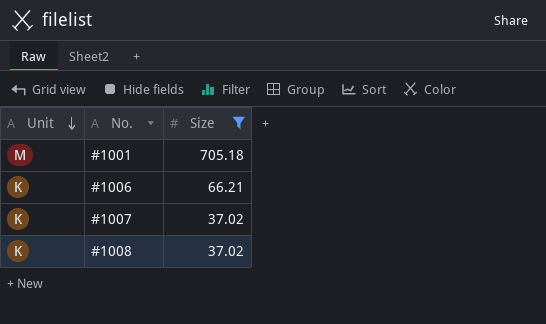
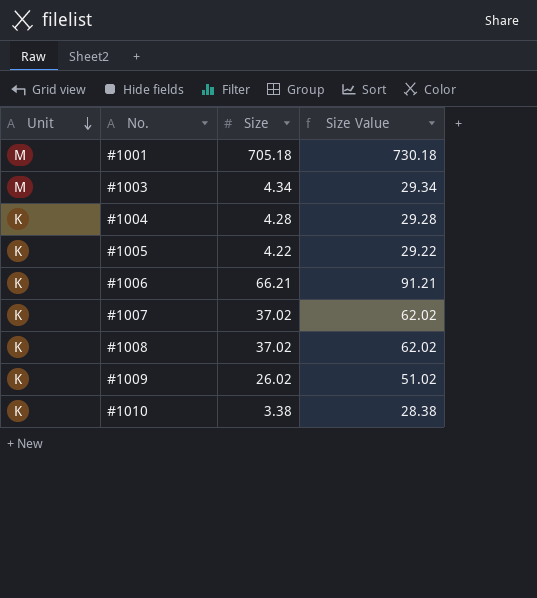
filter: Size >= 37.02 -> none
column Size Value | formula: none -> [Size] + 25

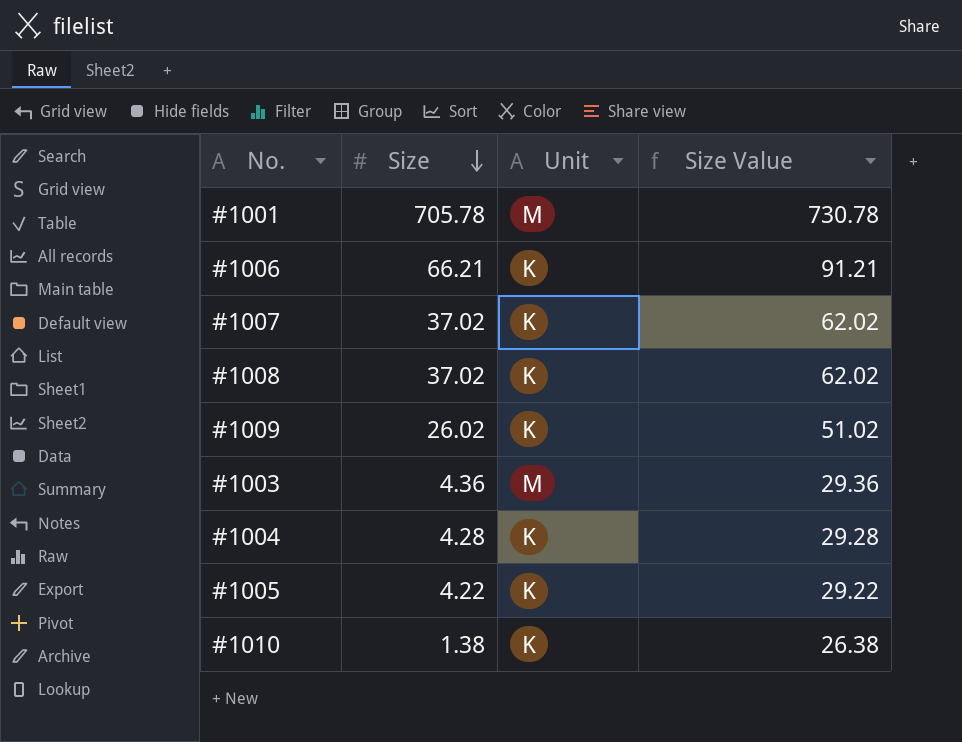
row order: Unit descending -> Size descending
column Unit | position: 1 -> 3
#1001 | Size: 705.18 -> 705.78
#1001 | Size Value: 730.18 -> 730.78
#1003 | Size: 4.34 -> 4.36
#1003 | Size Value: 29.34 -> 29.36
#1010 | Size: 3.38 -> 1.38
#1010 | Size Value: 28.38 -> 26.38

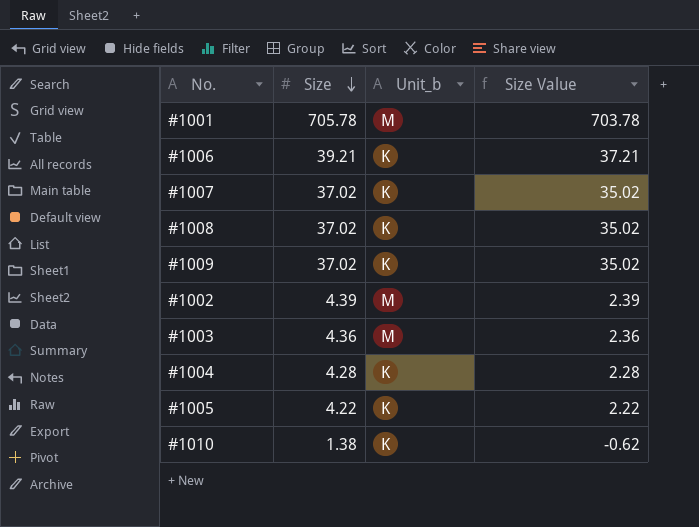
column name: Unit -> Unit_b
column Size Value | formula: [Size] + 25 -> [Size] - 2
#1006 | Size: 66.21 -> 39.21
#1009 | Size: 26.02 -> 37.02
row #1002: none -> 4.39 | M | 2.39

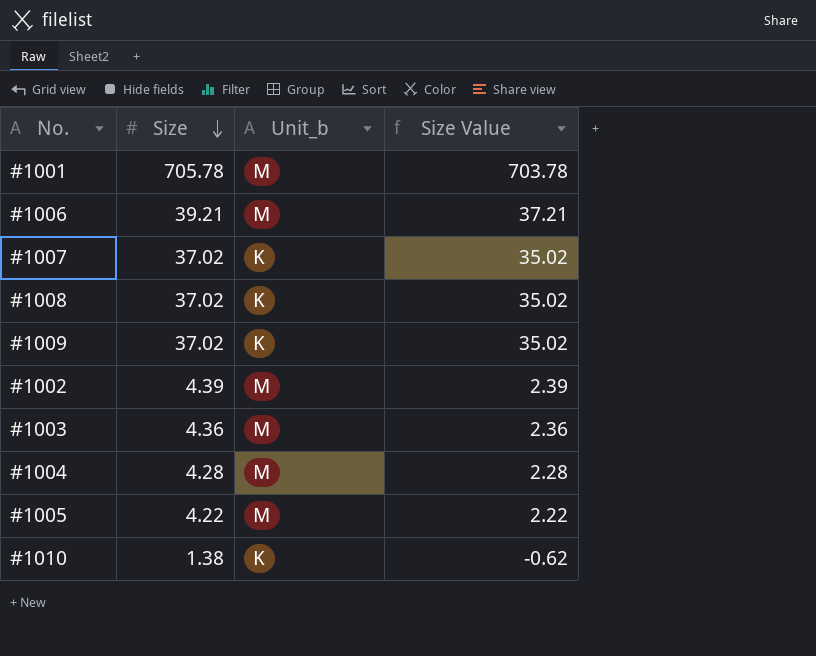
#1006 | Unit_b: K -> M
#1004 | Unit_b: K -> M
#1005 | Unit_b: K -> M

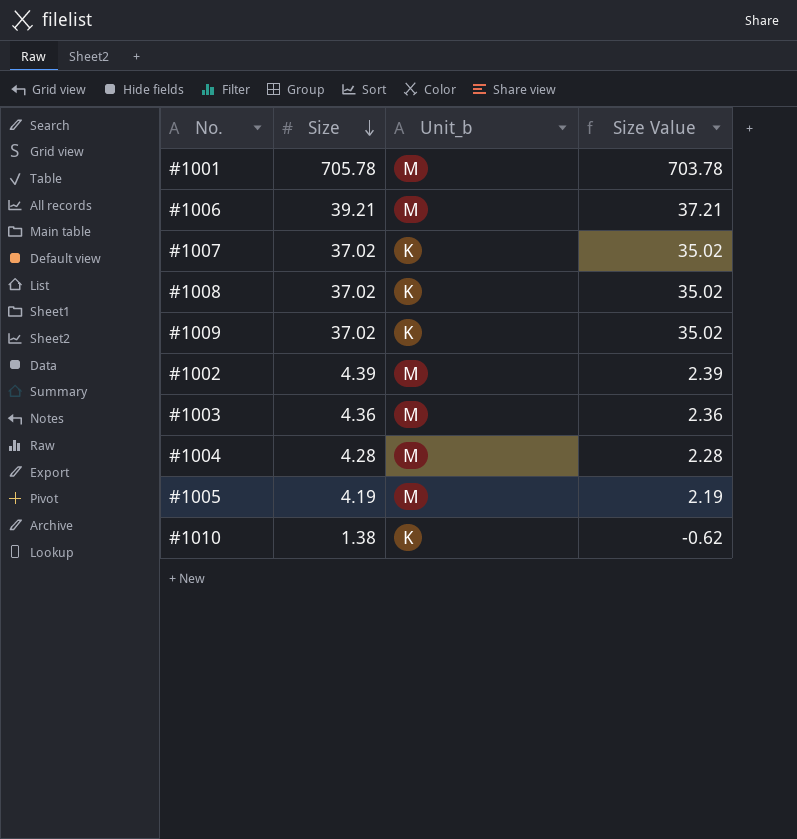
#1005 | Size: 4.22 -> 4.19
#1005 | Size Value: 2.22 -> 2.19

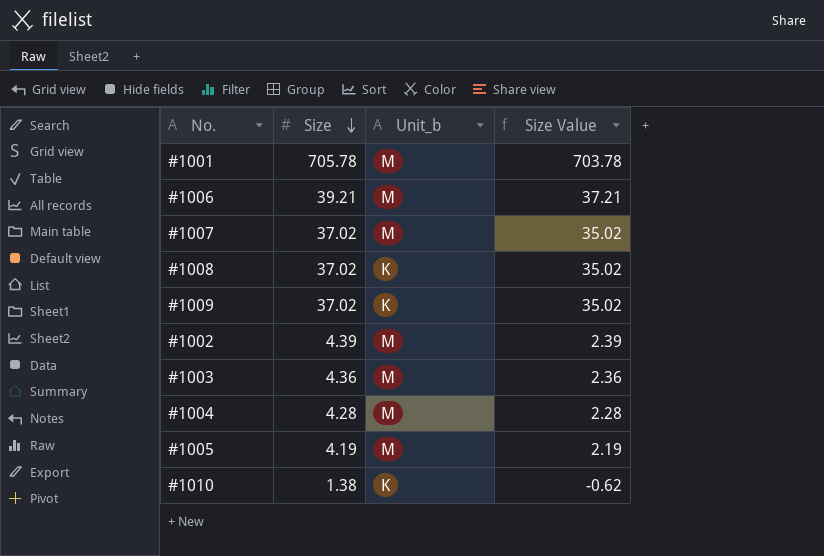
#1007 | Unit_b: K -> M

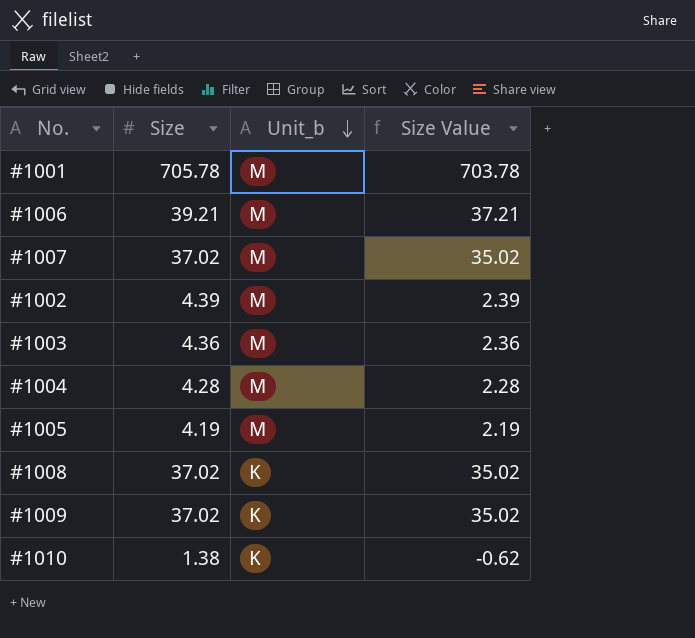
row order: Size descending -> Unit_b descending

